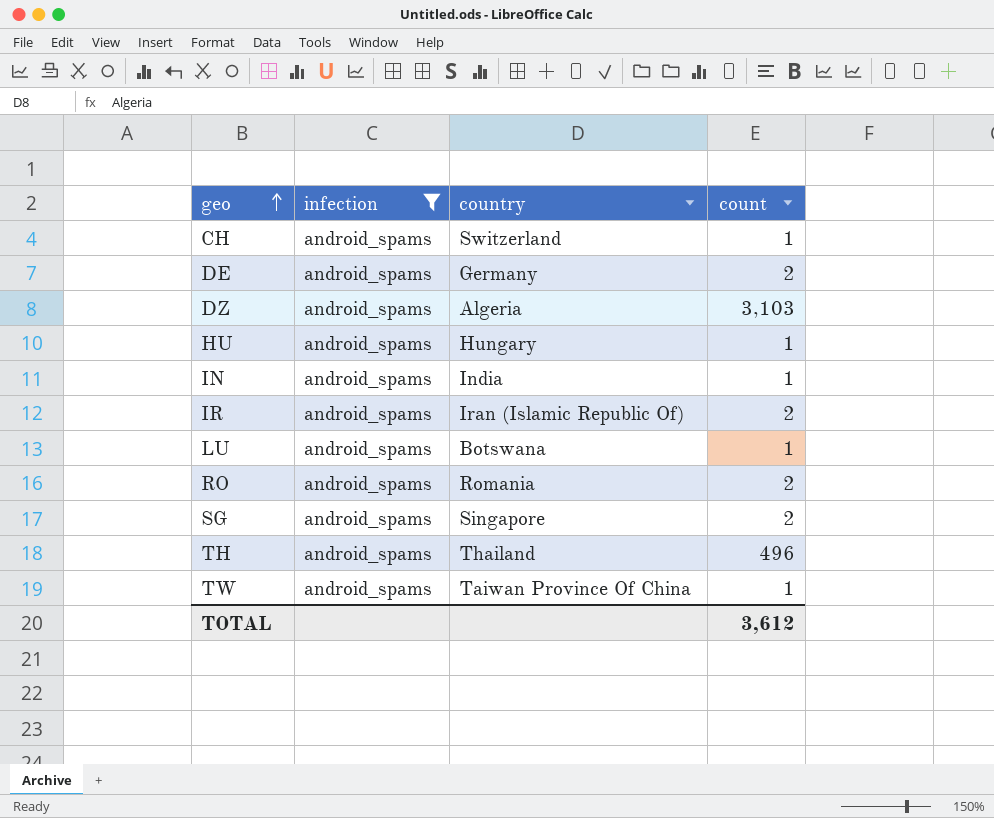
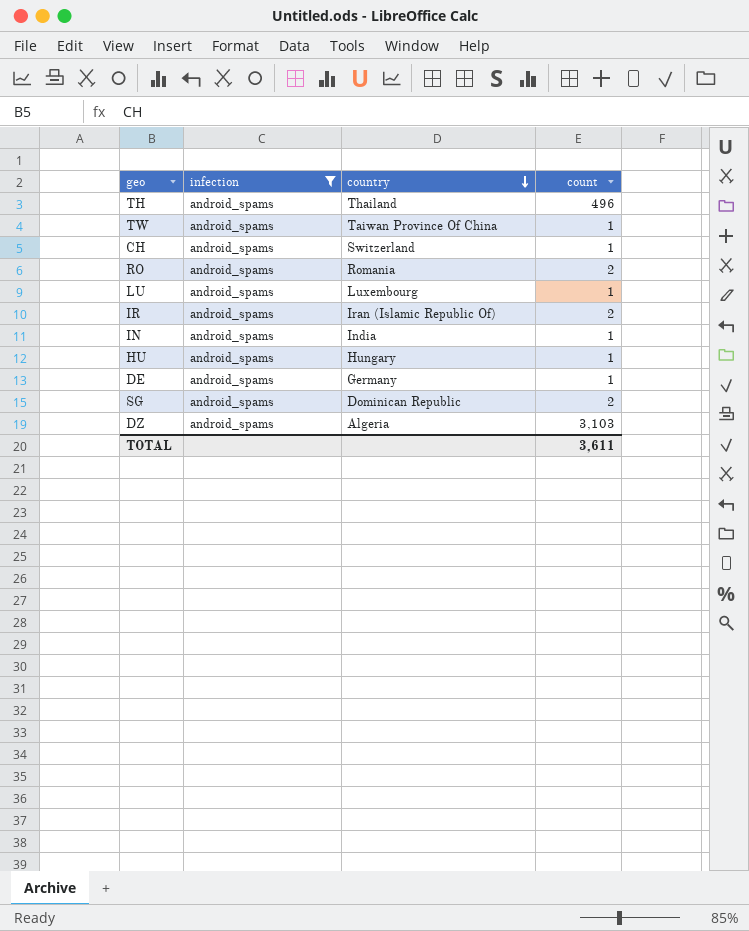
row order: geo ascending -> country descending
LU | country: Botswana -> Luxembourg
DE | count: 2 -> 1
SG | country: Singapore -> Dominican Republic
TOTAL | count: 3,612 -> 3,611

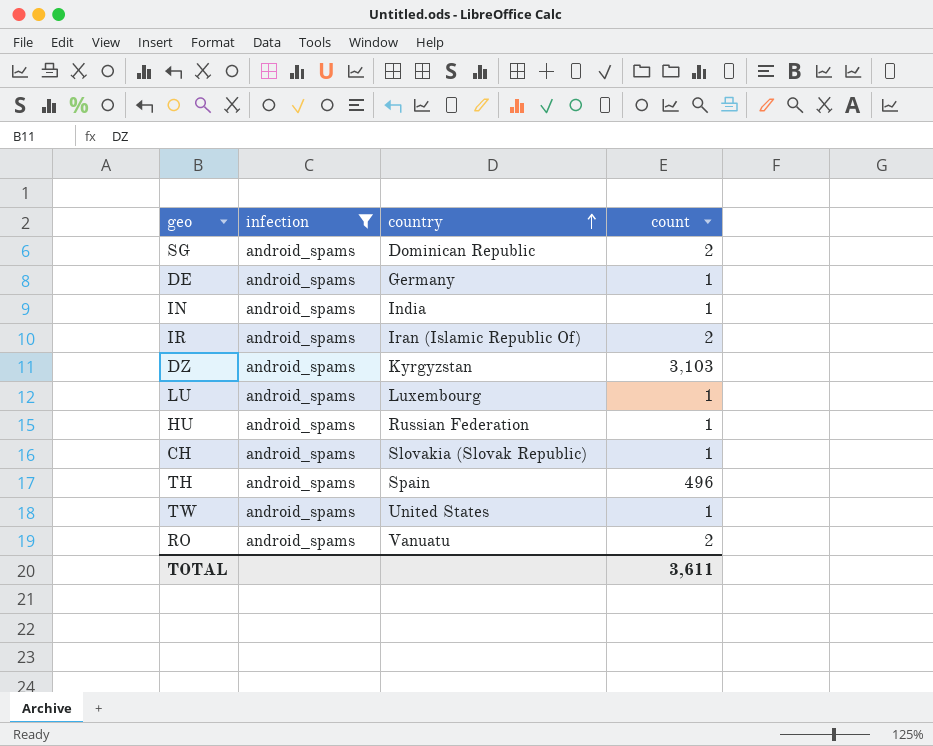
row order: country descending -> country ascending
DZ | country: Algeria -> Kyrgyzstan
HU | country: Hungary -> Russian Federation
CH | country: Switzerland -> Slovakia (Slovak Republic)
TH | country: Thailand -> Spain
TW | country: Taiwan Province Of China -> United States
RO | country: Romania -> Vanuatu

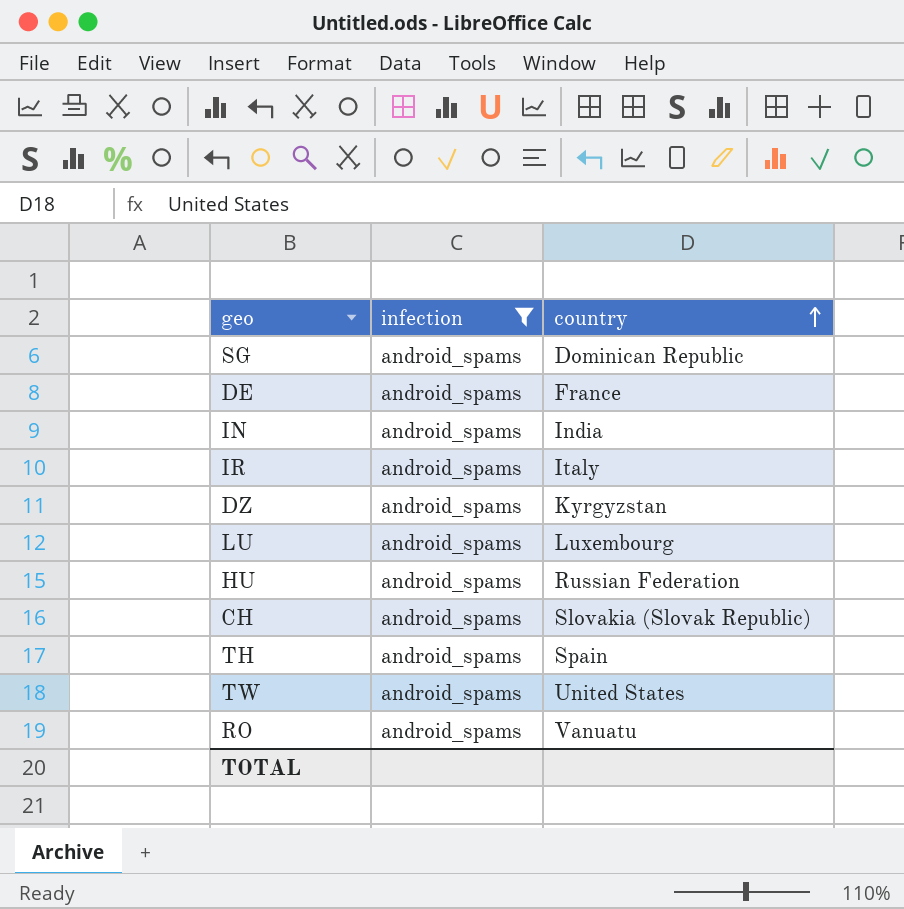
column count | position: 4 -> none
DE | country: Germany -> France
IR | country: Iran (Islamic Republic Of) -> Italy

